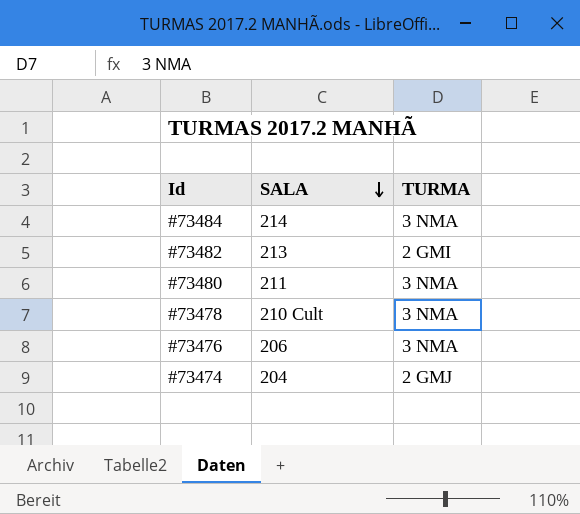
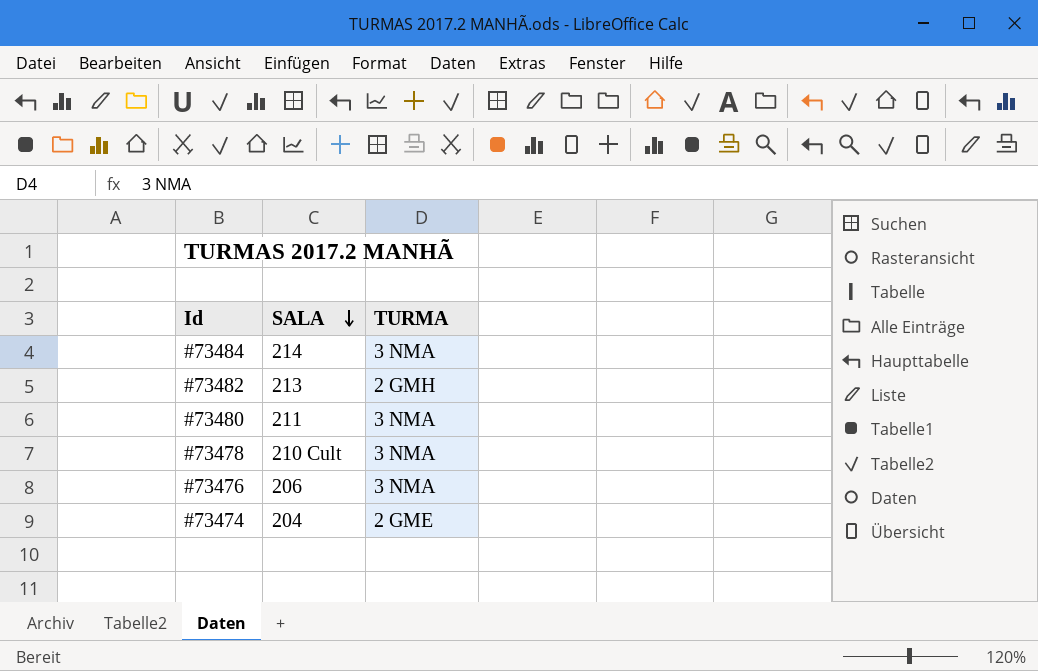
#73482 | TURMA: 2 GMI -> 2 GMH
#73474 | TURMA: 2 GMJ -> 2 GME

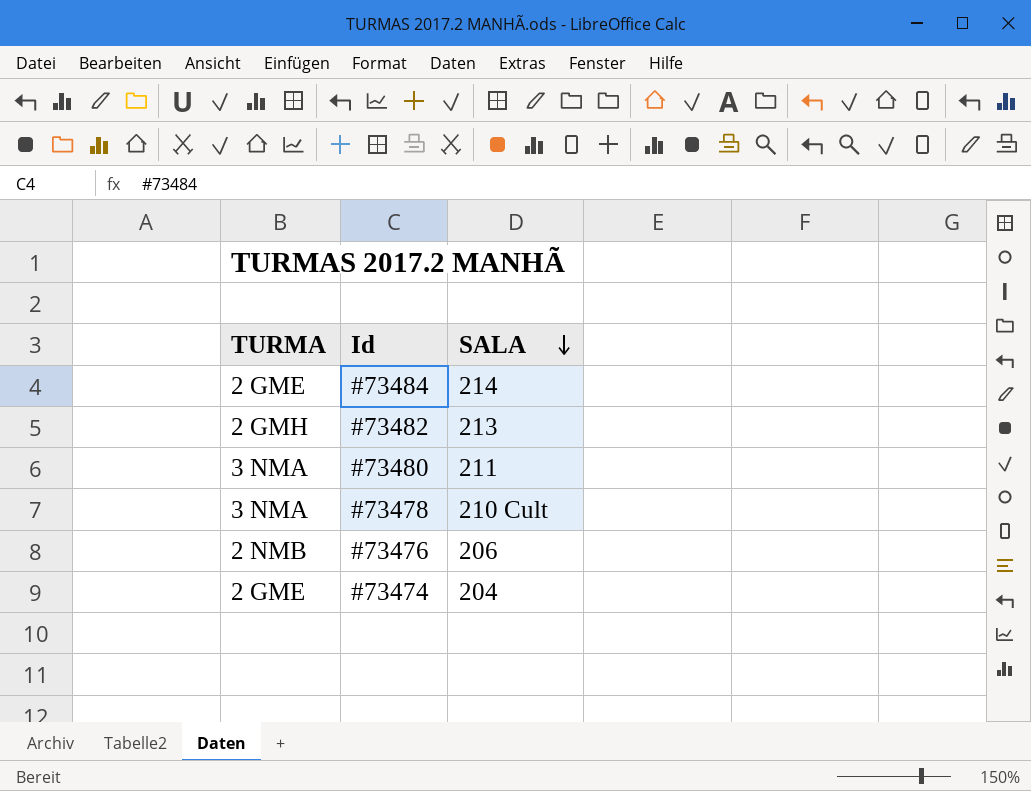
column TURMA | position: 3 -> 1
#73484 | TURMA: 3 NMA -> 2 GME
#73476 | TURMA: 3 NMA -> 2 NMB

